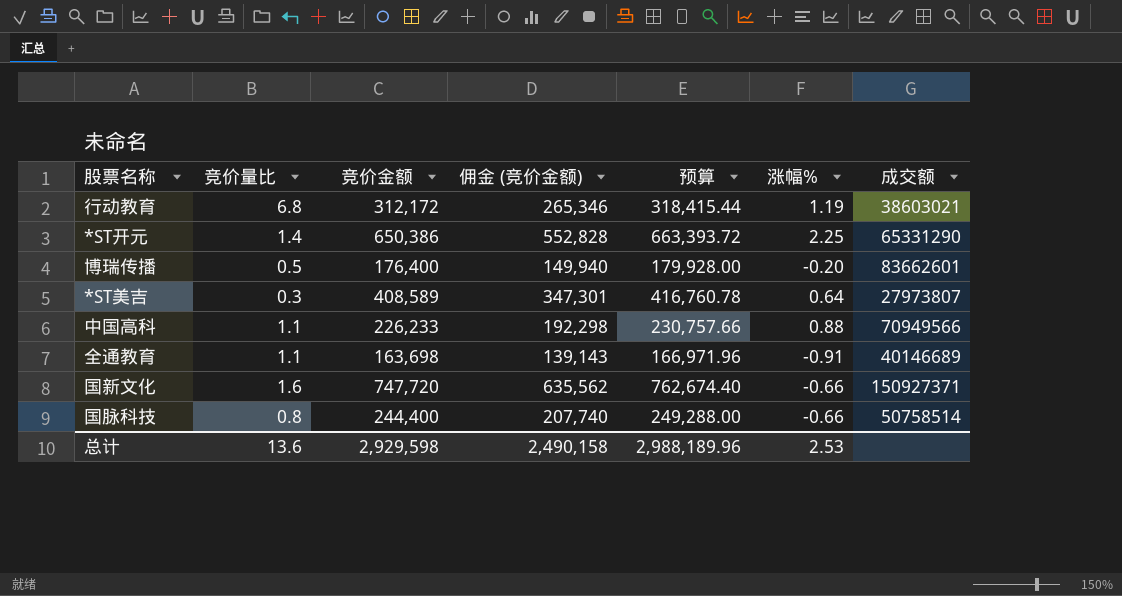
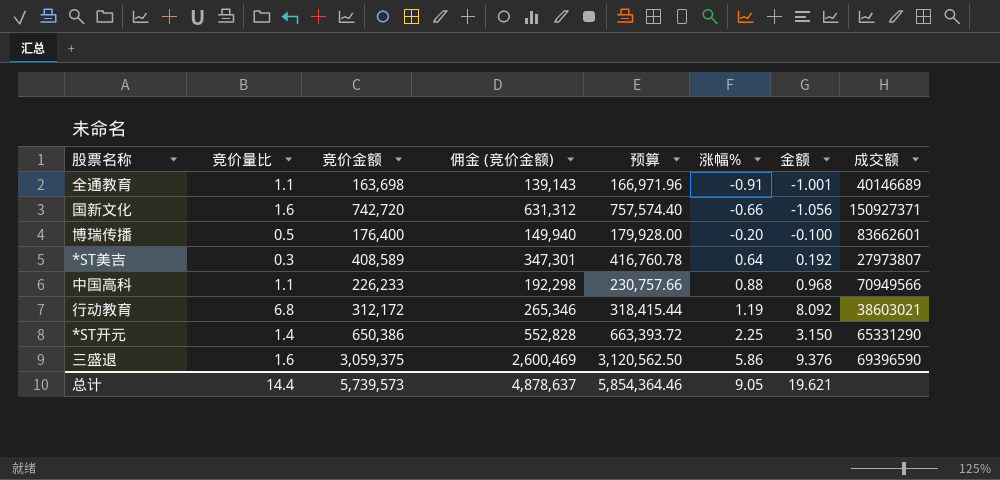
row order: none -> 涨幅% ascending
column 金额 | formula: none -> [竞价量比] * [涨幅%]
row 国脉科技: 0.8 | 244,400 | 207,740 | 249,288.00 | -0.66 | 50758514 -> none
国新文化 | 竞价金额: 747,720 -> 742,720
国新文化 | 佣金 (竞价金额): 635,562 -> 631,312
国新文化 | 预算: 762,674.40 -> 757,574.40
row 三盛退: none -> 1.6 | 3,059,375 | 2,600,469 | 3,120,562.50 | 5.86 | 9.376 | 69396590
总计 | 竞价量比: 13.6 -> 14.4
总计 | 竞价金额: 2,929,598 -> 5,739,573
总计 | 佣金 (竞价金额): 2,490,158 -> 4,878,637
总计 | 预算: 2,988,189.96 -> 5,854,364.46
总计 | 涨幅%: 2.53 -> 9.05

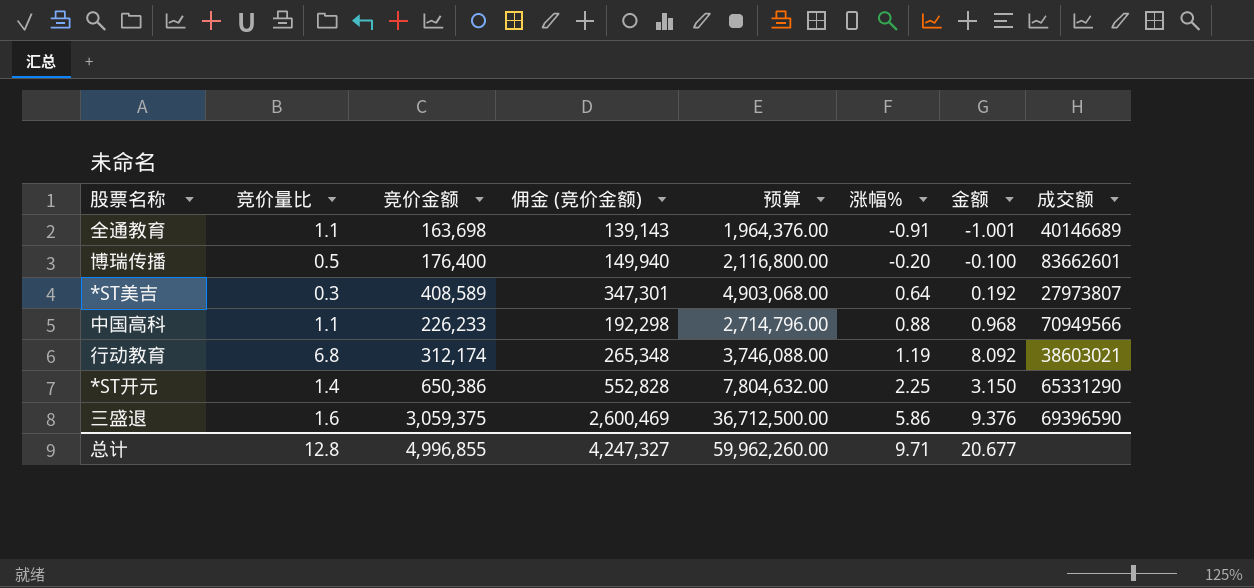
column 预算 | formula: [竞价金额] * 1.02 -> [竞价金额] * 12
row 国新文化: 1.6 | 742,720 | 631,312 | 757,574.40 | -0.66 | -1.056 | 150927371 -> none
行动教育 | 竞价金额: 312,172 -> 312,174
行动教育 | 佣金 (竞价金额): 265,346 -> 265,348
总计 | 竞价量比: 14.4 -> 12.8
总计 | 竞价金额: 5,739,573 -> 4,996,855
总计 | 佣金 (竞价金额): 4,878,637 -> 4,247,327
总计 | 预算: 5,854,364.46 -> 59,962,260.00
总计 | 涨幅%: 9.05 -> 9.71
总计 | 金额: 19.621 -> 20.677

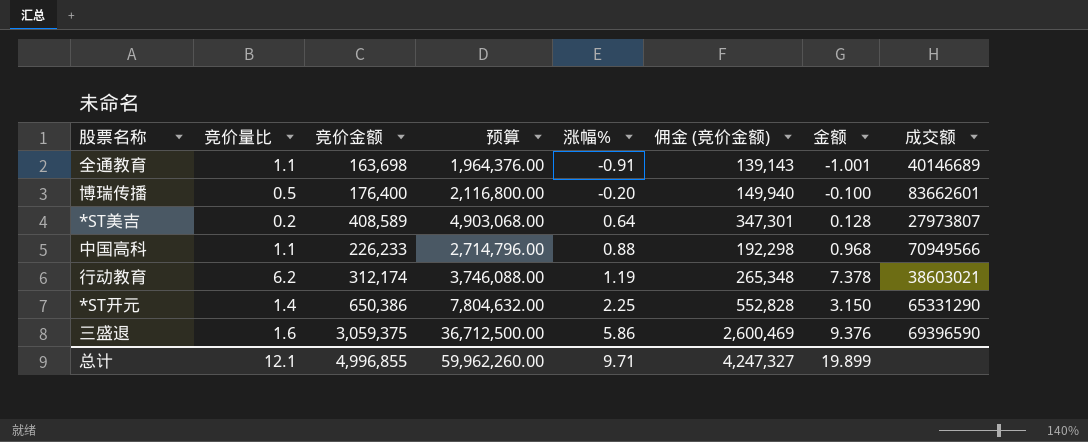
column 佣金 (竞价金额) | position: 4 -> 6
*ST美吉 | 竞价量比: 0.3 -> 0.2
*ST美吉 | 金额: 0.192 -> 0.128
行动教育 | 竞价量比: 6.8 -> 6.2
行动教育 | 金额: 8.092 -> 7.378
总计 | 竞价量比: 12.8 -> 12.1
总计 | 金额: 20.677 -> 19.899

